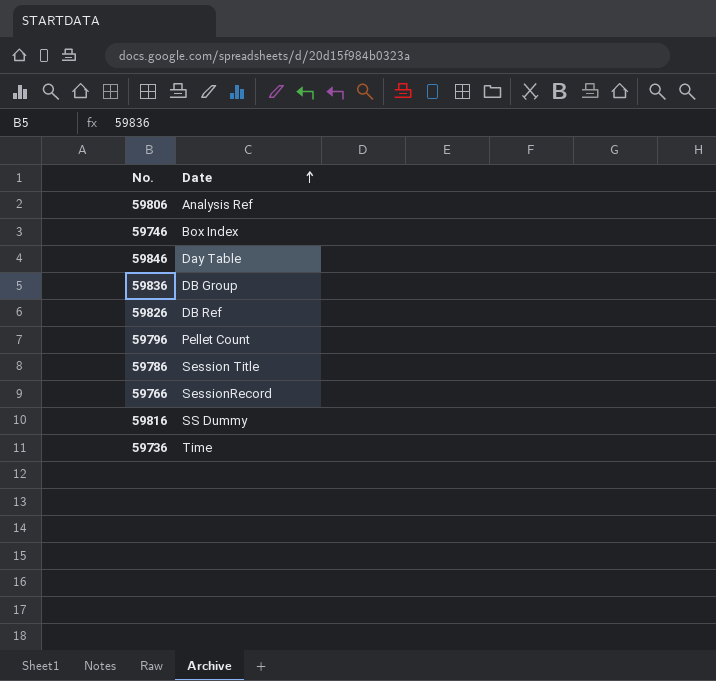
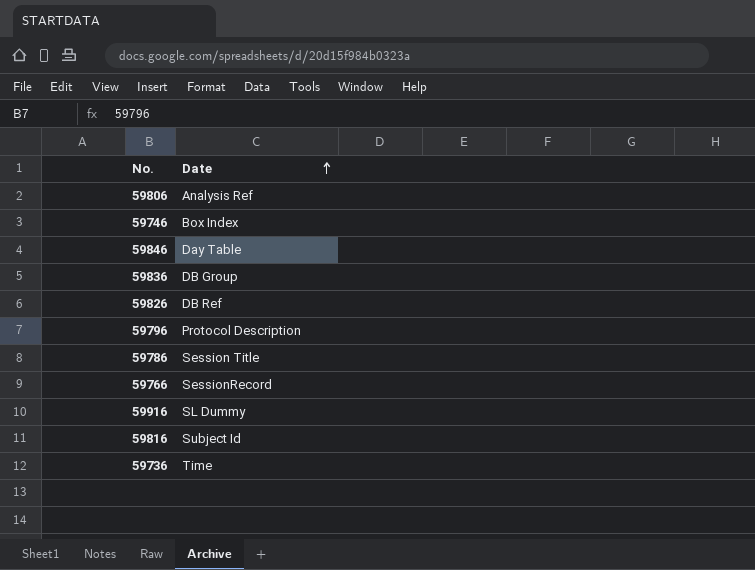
59796 | Date: Pellet Count -> Protocol Description
row 59916: none -> SL Dummy
59816 | Date: SS Dummy -> Subject Id

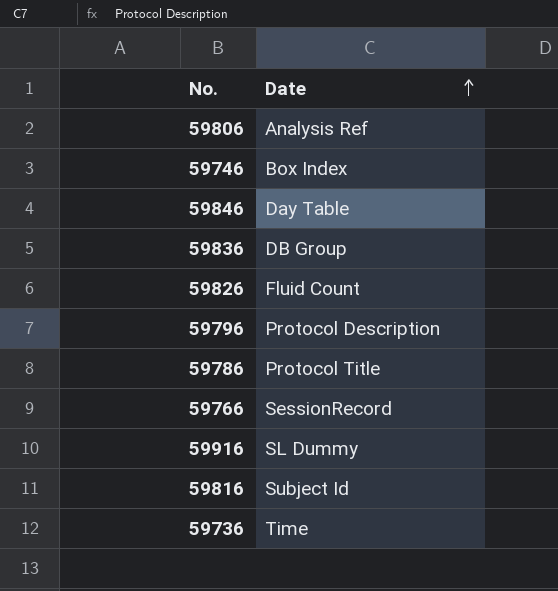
59826 | Date: DB Ref -> Fluid Count
59786 | Date: Session Title -> Protocol Title

